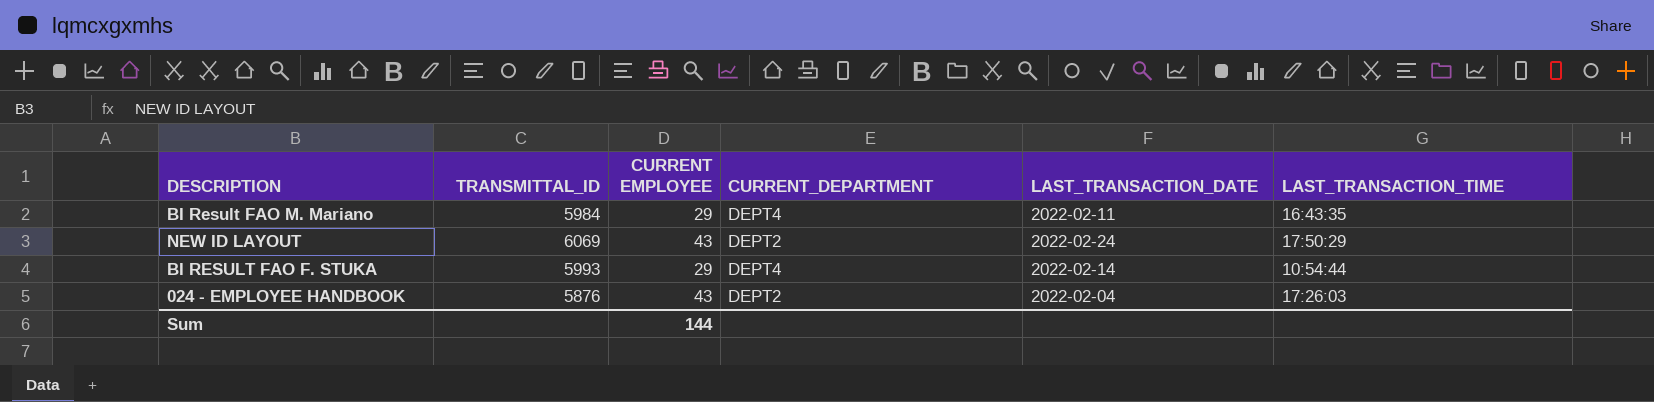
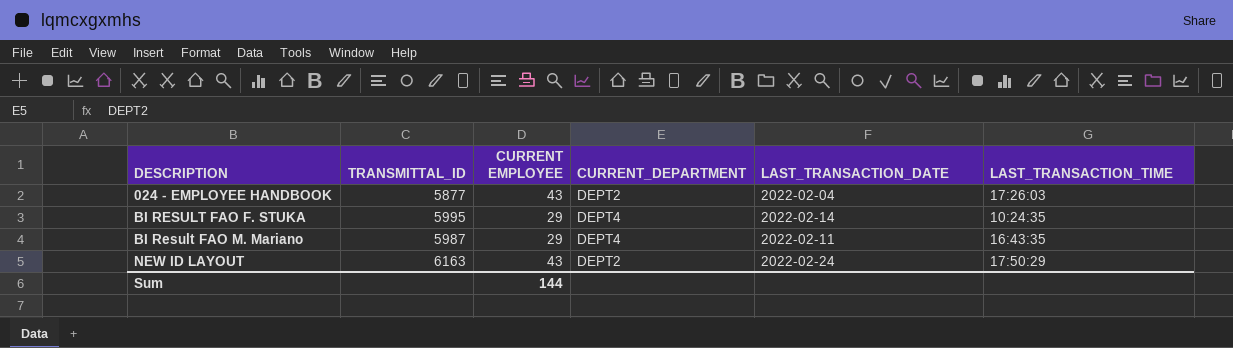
row order: none -> DESCRIPTION ascending
024 - EMPLOYEE HANDBOOK | TRANSMITTAL_ID: 5876 -> 5877
BI RESULT FAO F. STUKA | TRANSMITTAL_ID: 5993 -> 5995
BI RESULT FAO F. STUKA | LAST_TRANSACTION_TIME: 10:54:44 -> 10:24:35
BI Result FAO M. Mariano | TRANSMITTAL_ID: 5984 -> 5987
NEW ID LAYOUT | TRANSMITTAL_ID: 6069 -> 6163

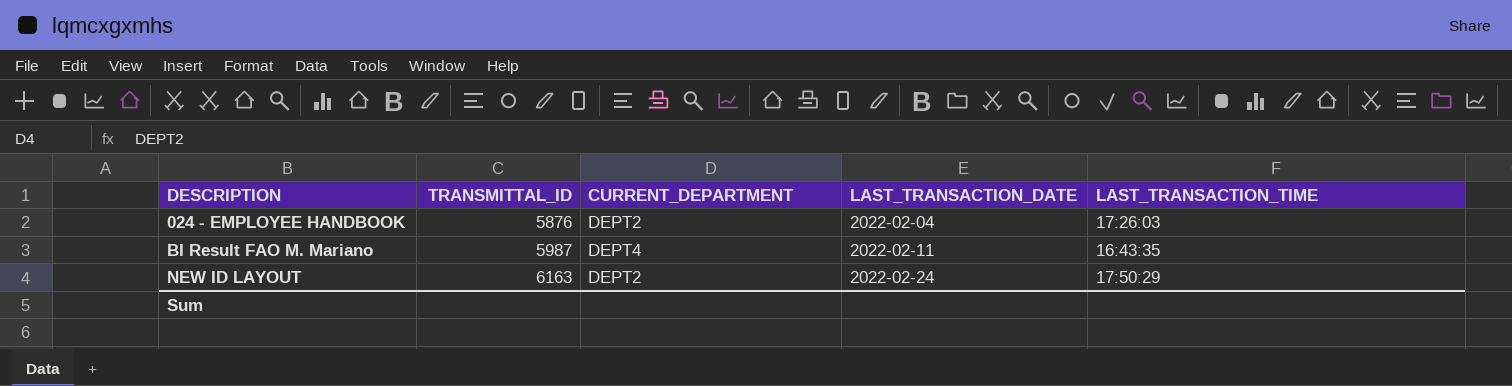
column CURRENT EMPLOYEE | position: 3 -> none
row BI RESULT FAO F. STUKA: 5995 | 29 | DEPT4 | 2022-02-14 | 10:24:35 -> none
024 - EMPLOYEE HANDBOOK | TRANSMITTAL_ID: 5877 -> 5876

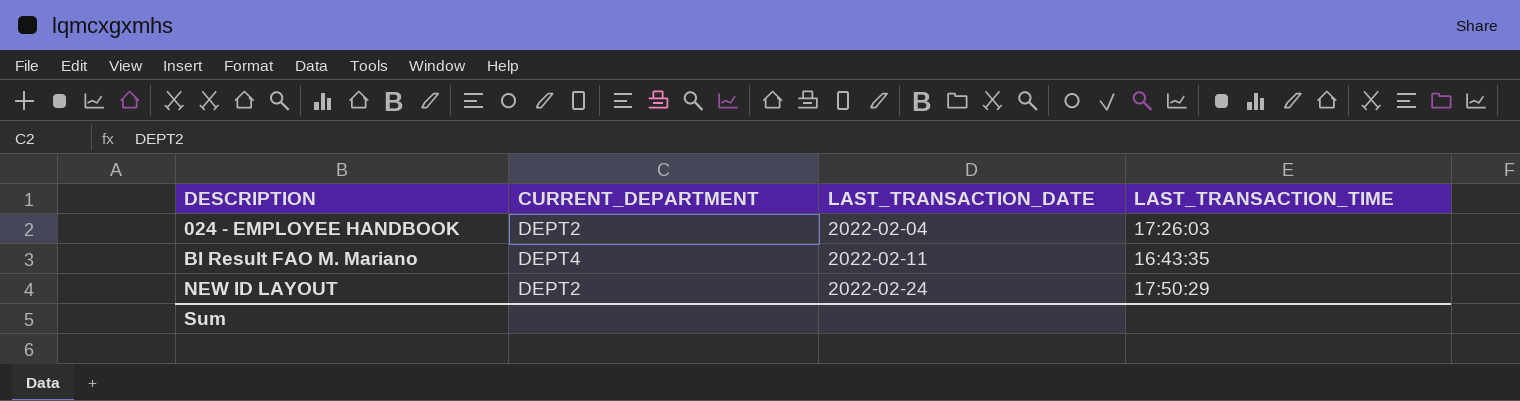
column TRANSMITTAL_ID | position: 2 -> none

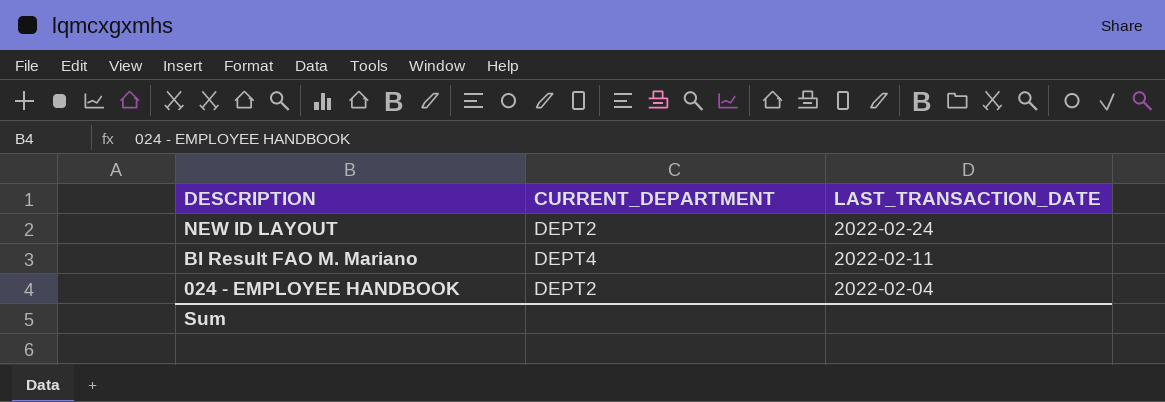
row order: DESCRIPTION ascending -> DESCRIPTION descending
column LAST_TRANSACTION_TIME | position: 4 -> none

